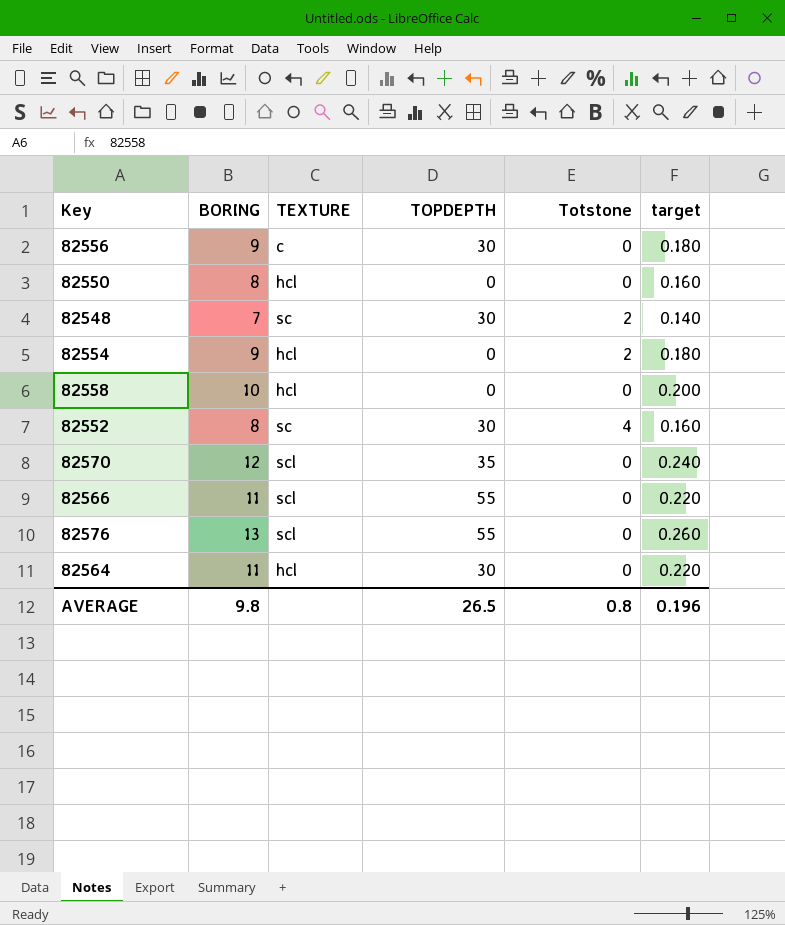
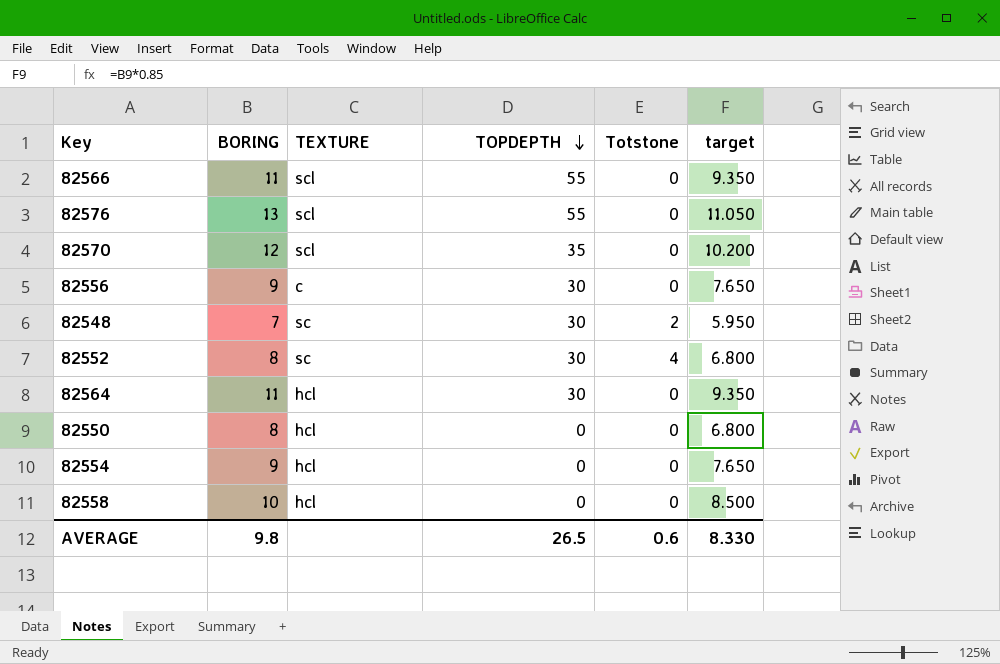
row order: none -> TOPDEPTH descending
column target | formula: [BORING] * 0.02 -> [BORING] * 0.85
82554 | Totstone: 2 -> 0
AVERAGE | Totstone: 0.8 -> 0.6
AVERAGE | target: 0.196 -> 8.330

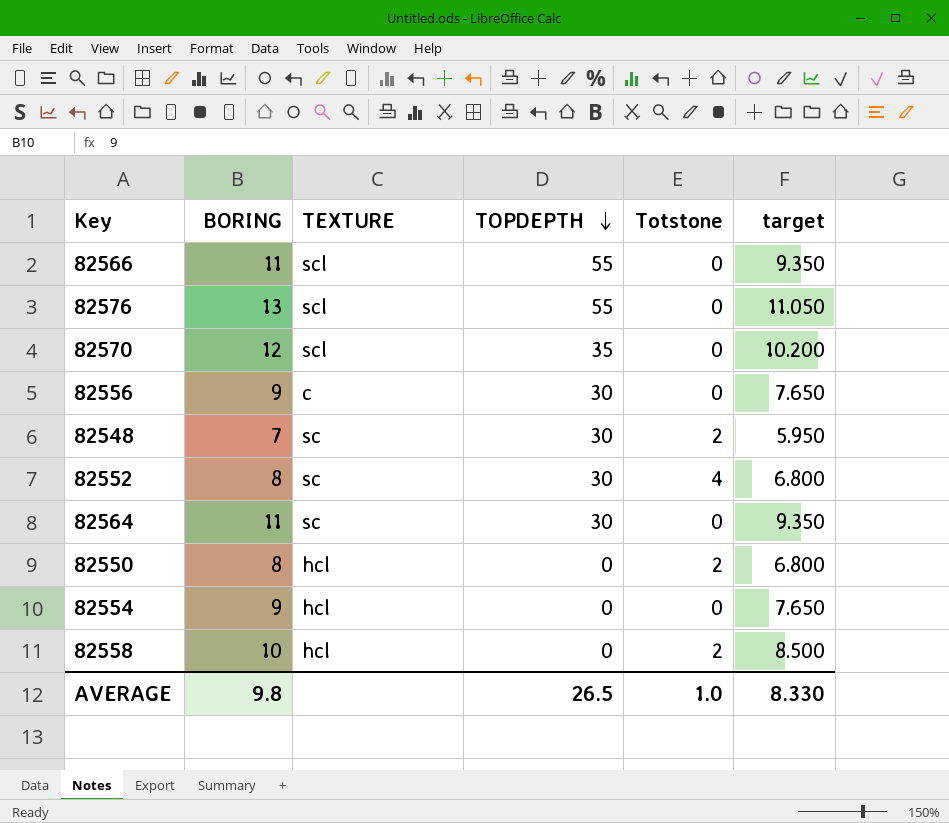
82564 | TEXTURE: hcl -> sc
82550 | Totstone: 0 -> 2
82558 | Totstone: 0 -> 2
AVERAGE | Totstone: 0.6 -> 1.0

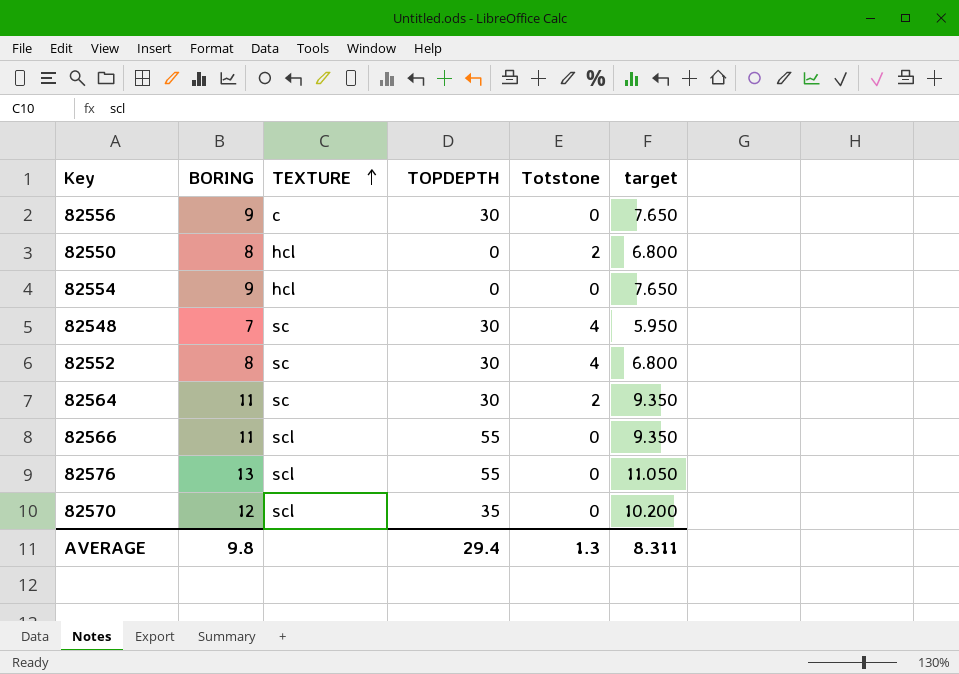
row order: TOPDEPTH descending -> TEXTURE ascending
row 82558: 10 | hcl | 0 | 2 | 8.500 -> none
82548 | Totstone: 2 -> 4
82564 | Totstone: 0 -> 2
AVERAGE | TOPDEPTH: 26.5 -> 29.4
AVERAGE | Totstone: 1.0 -> 1.3
AVERAGE | target: 8.330 -> 8.311

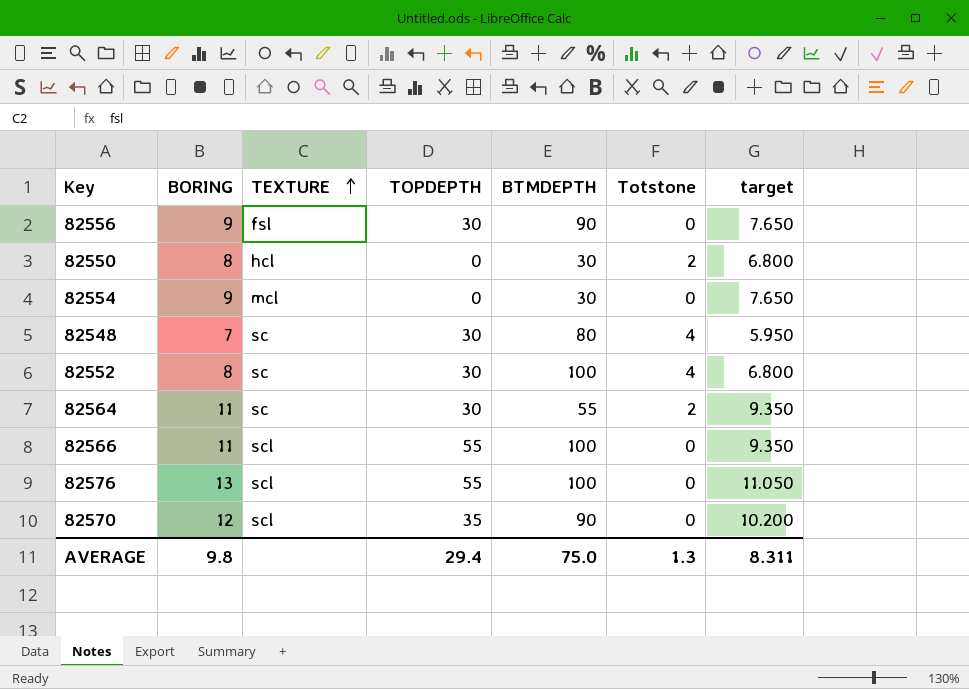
column BTMDEPTH | position: none -> 5
82556 | TEXTURE: c -> fsl
82554 | TEXTURE: hcl -> mcl

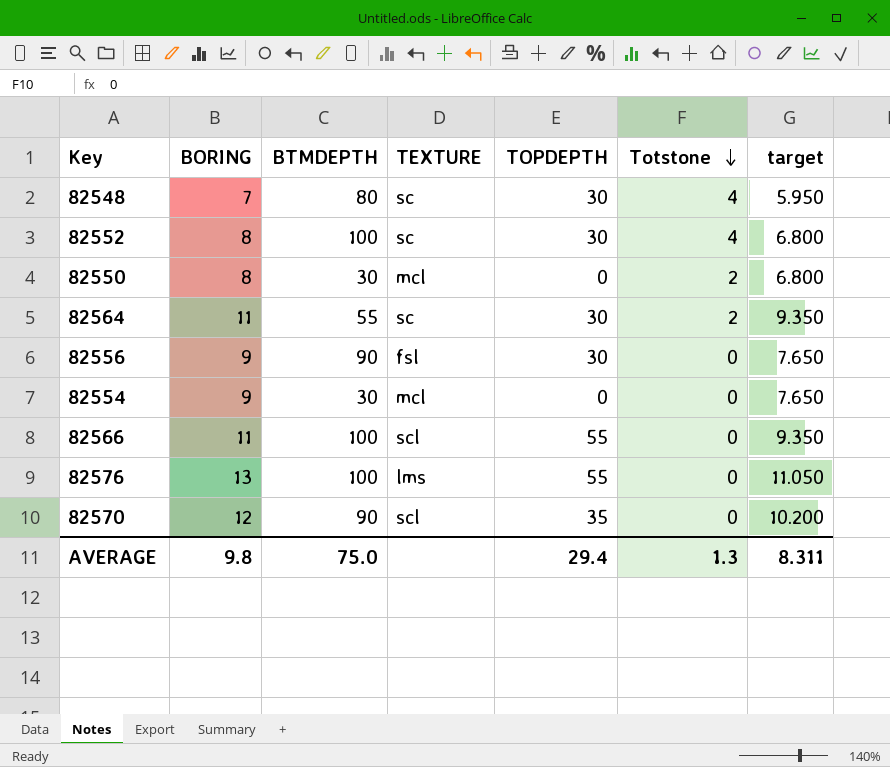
row order: TEXTURE ascending -> Totstone descending
column BTMDEPTH | position: 5 -> 3
82550 | TEXTURE: hcl -> mcl
82576 | TEXTURE: scl -> lms

